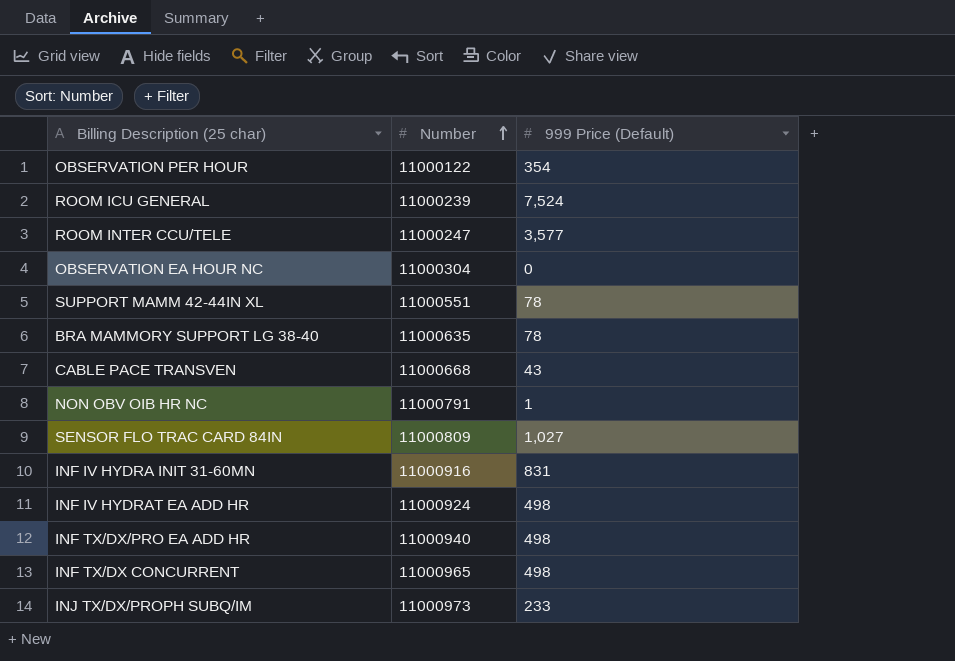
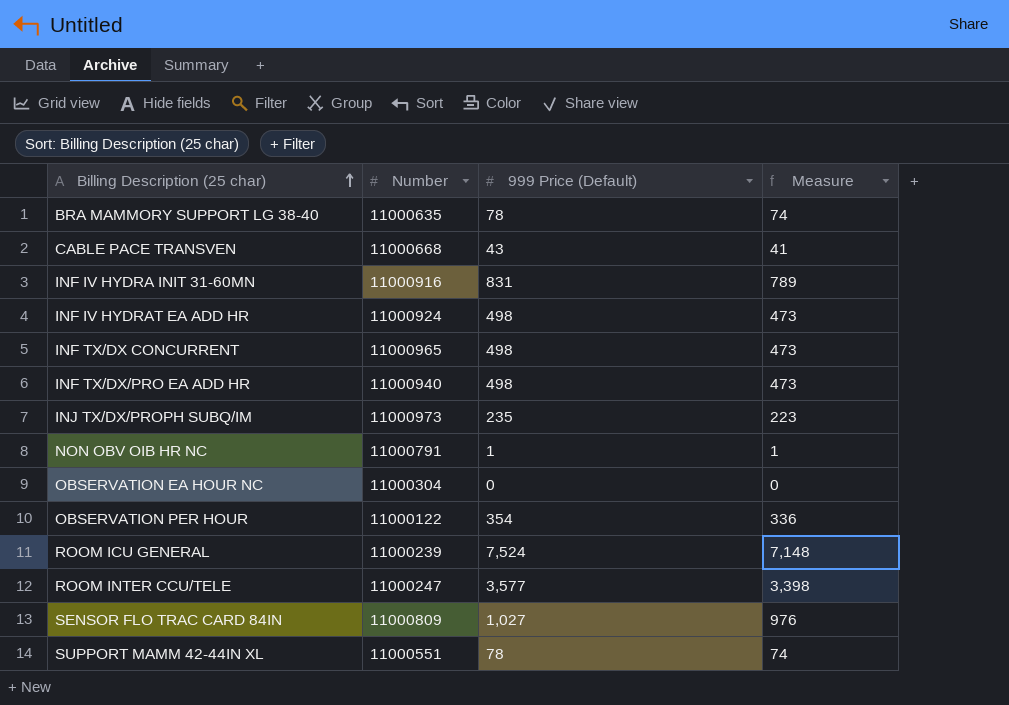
row order: Number ascending -> Billing Description (25 char) ascending
column Measure | formula: none -> [999 Price (Default)] * 0.95
INJ TX/DX/PROPH SUBQ/IM | 999 Price (Default): 233 -> 235

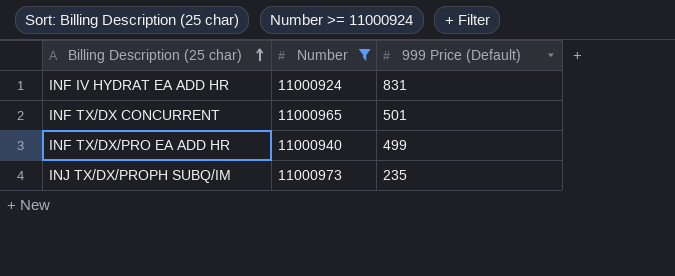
filter: none -> Number >= 11000924
column Measure | formula: [999 Price (Default)] * 0.95 -> none
INF IV HYDRAT EA ADD HR | 999 Price (Default): 498 -> 831
INF TX/DX CONCURRENT | 999 Price (Default): 498 -> 501
INF TX/DX/PRO EA ADD HR | 999 Price (Default): 498 -> 499

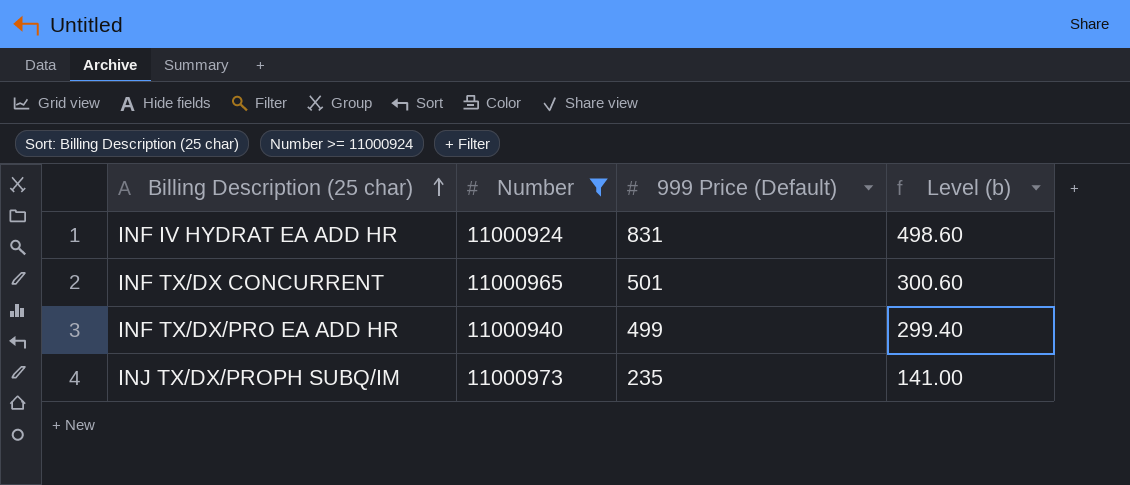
column Level (b) | formula: none -> [999 Price (Default)] * 0.6

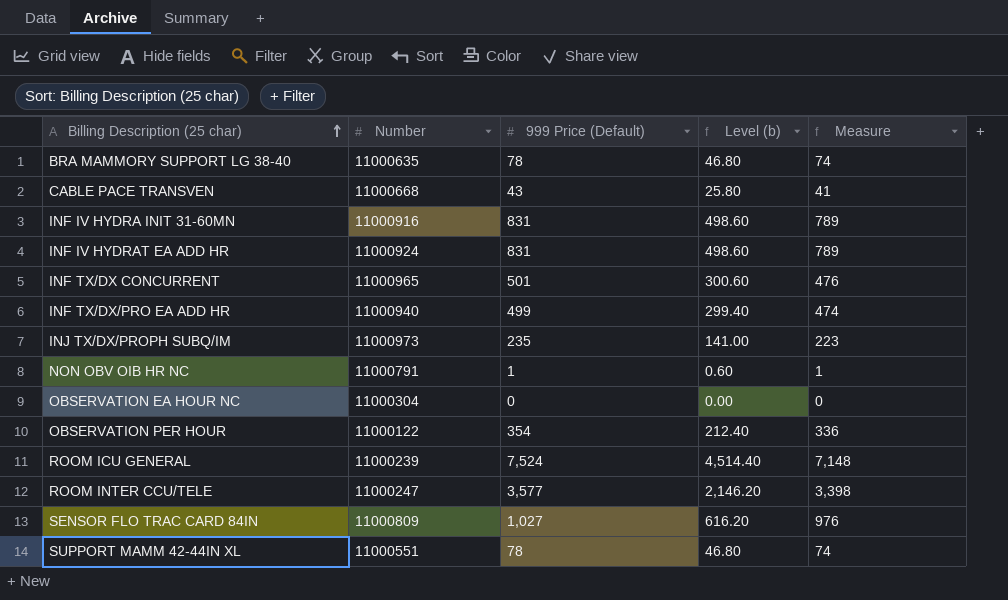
filter: Number >= 11000924 -> none
column Measure | formula: none -> [999 Price (Default)] * 0.95

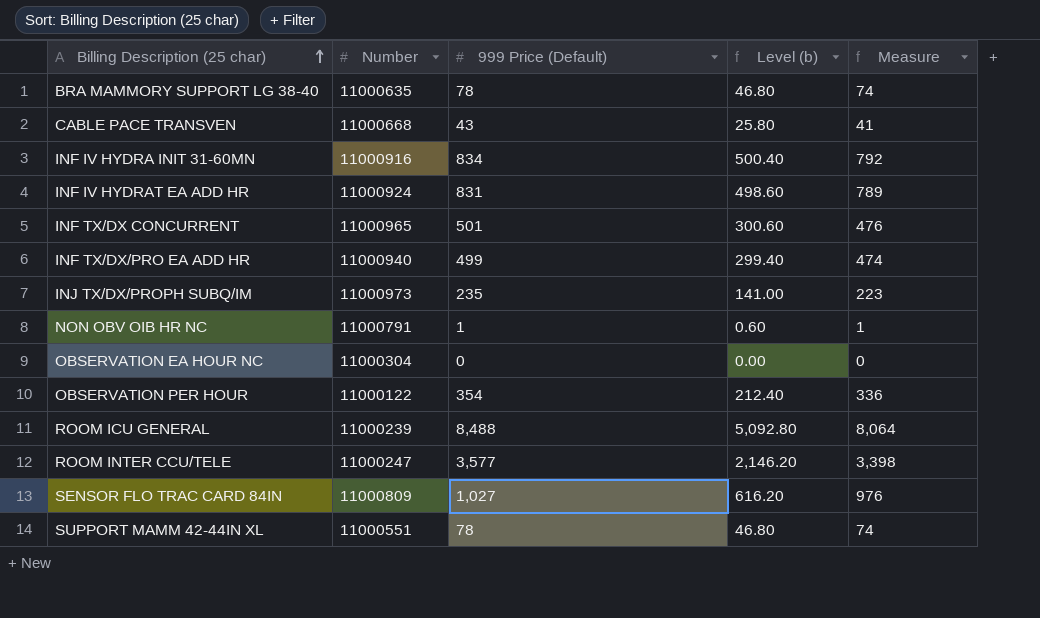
INF IV HYDRA INIT 31-60MN | 999 Price (Default): 831 -> 834
INF IV HYDRA INIT 31-60MN | Level (b): 498.60 -> 500.40
INF IV HYDRA INIT 31-60MN | Measure: 789 -> 792
ROOM ICU GENERAL | 999 Price (Default): 7,524 -> 8,488
ROOM ICU GENERAL | Level (b): 4,514.40 -> 5,092.80
ROOM ICU GENERAL | Measure: 7,148 -> 8,064

